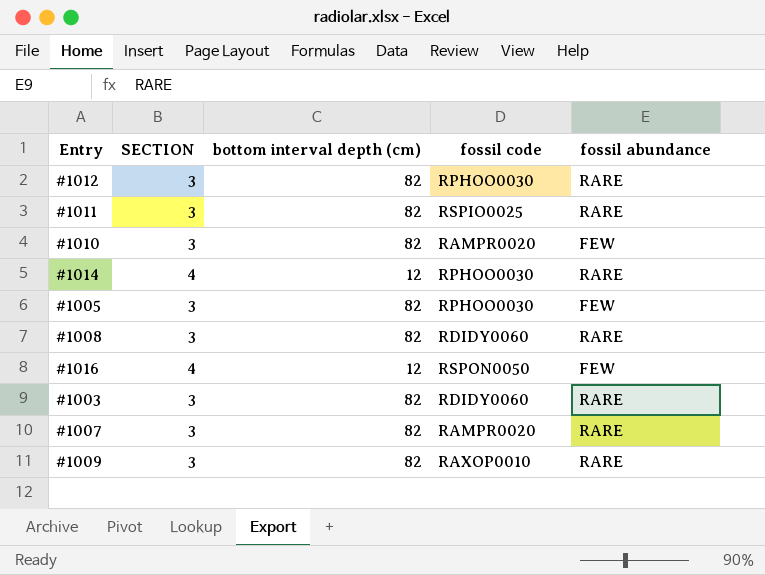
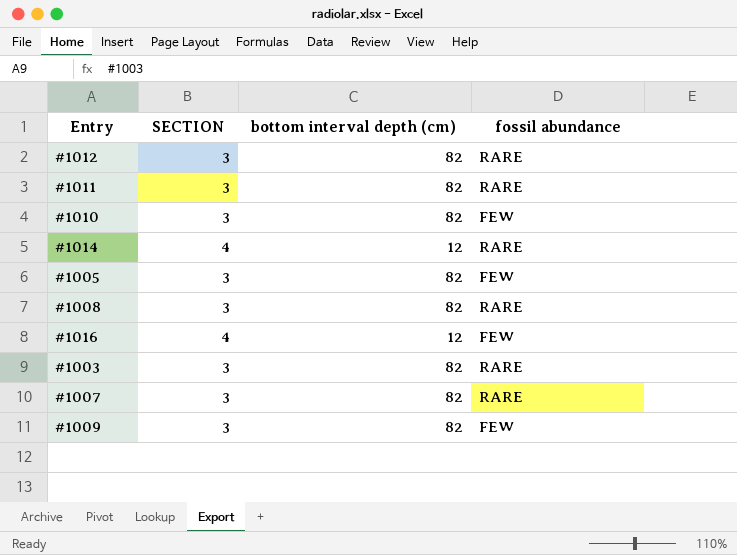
column fossil code | position: 4 -> none
#1009 | fossil abundance: RARE -> FEW

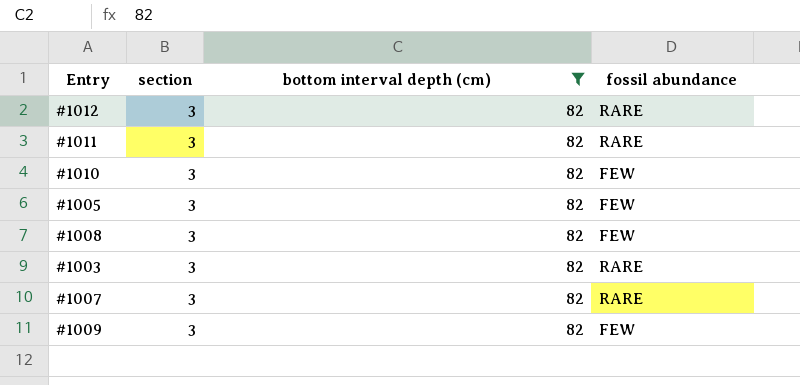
filter: none -> bottom interval depth (cm) = 82
column name: SECTION -> section
#1008 | fossil abundance: RARE -> FEW

